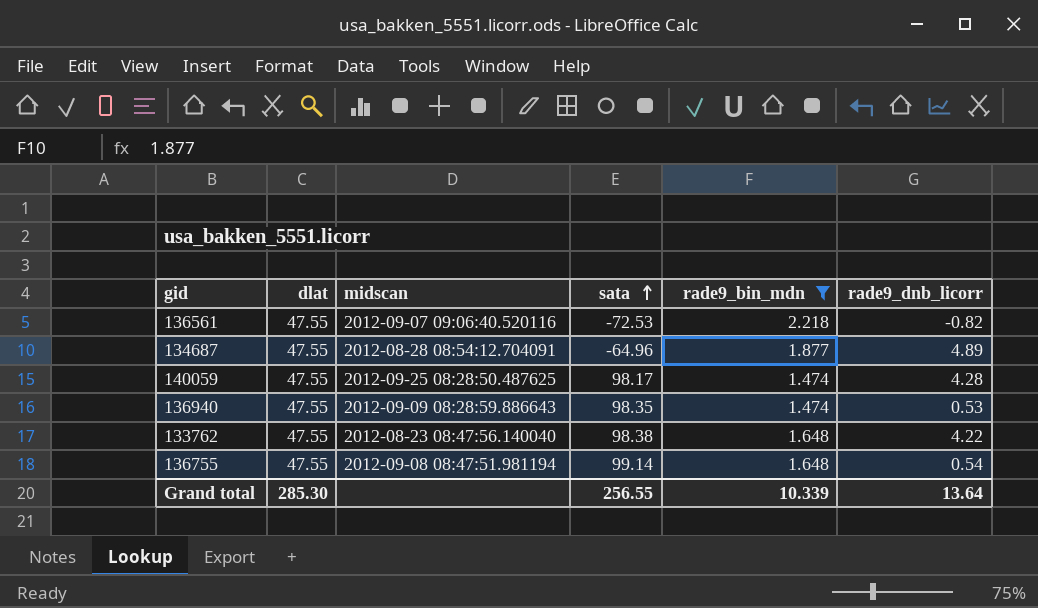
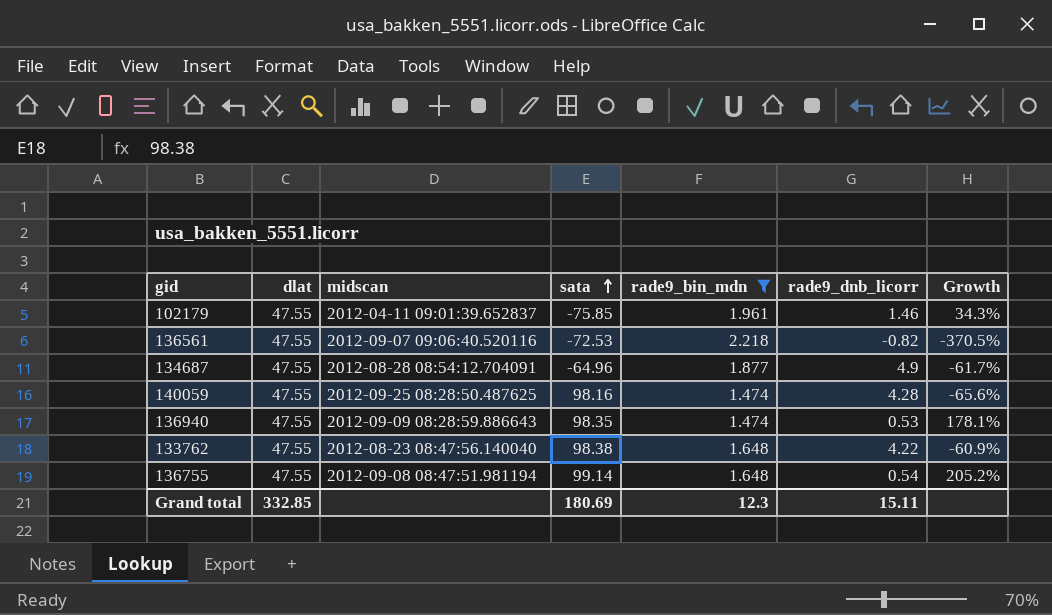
column Growth | formula: none -> ([rade9_bin_mdn] - [rade9_dnb_licorr]) / [rade9_dnb_licorr]
row 102179: none -> 47.55 | 2012-04-11 09:01:39.652837 | -75.85 | 1.961 | 1.46 | 34.3%
134687 | rade9_dnb_licorr: 4.89 -> 4.9
140059 | sata: 98.17 -> 98.16
Grand total | dlat: 285.30 -> 332.85
Grand total | sata: 256.55 -> 180.69
Grand total | rade9_bin_mdn: 10.339 -> 12.3
Grand total | rade9_dnb_licorr: 13.64 -> 15.11

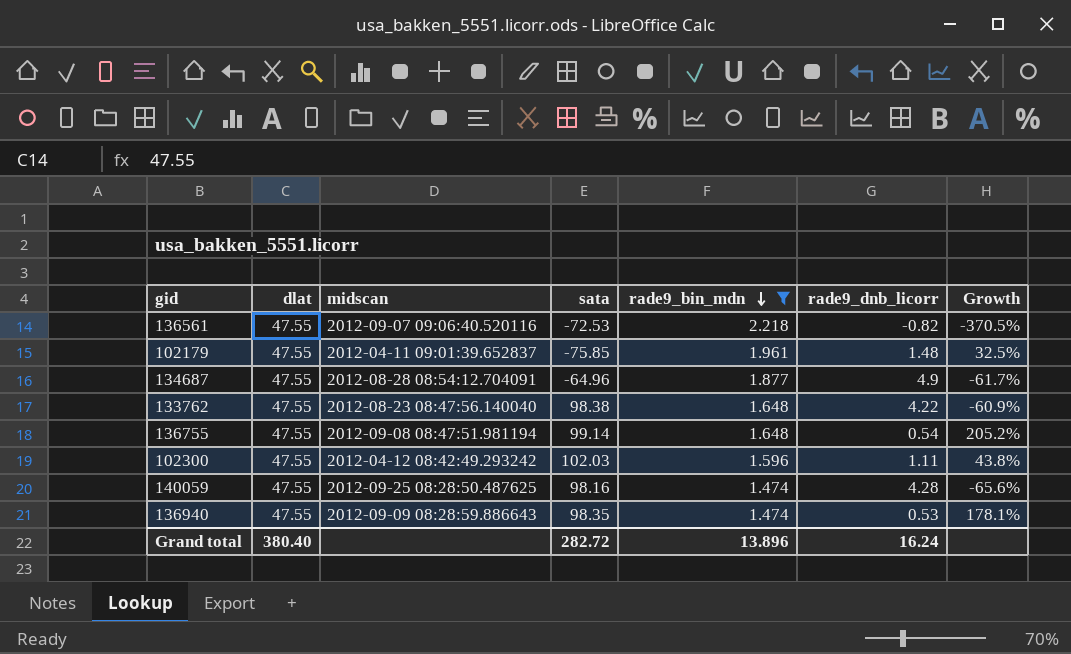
row order: sata ascending -> rade9_bin_mdn descending
102179 | rade9_dnb_licorr: 1.46 -> 1.48
102179 | Growth: 34.3% -> 32.5%
row 102300: none -> 47.55 | 2012-04-12 08:42:49.293242 | 102.03 | 1.596 | 1.11 | 43.8%
Grand total | dlat: 332.85 -> 380.40
Grand total | sata: 180.69 -> 282.72
Grand total | rade9_bin_mdn: 12.3 -> 13.896
Grand total | rade9_dnb_licorr: 15.11 -> 16.24

